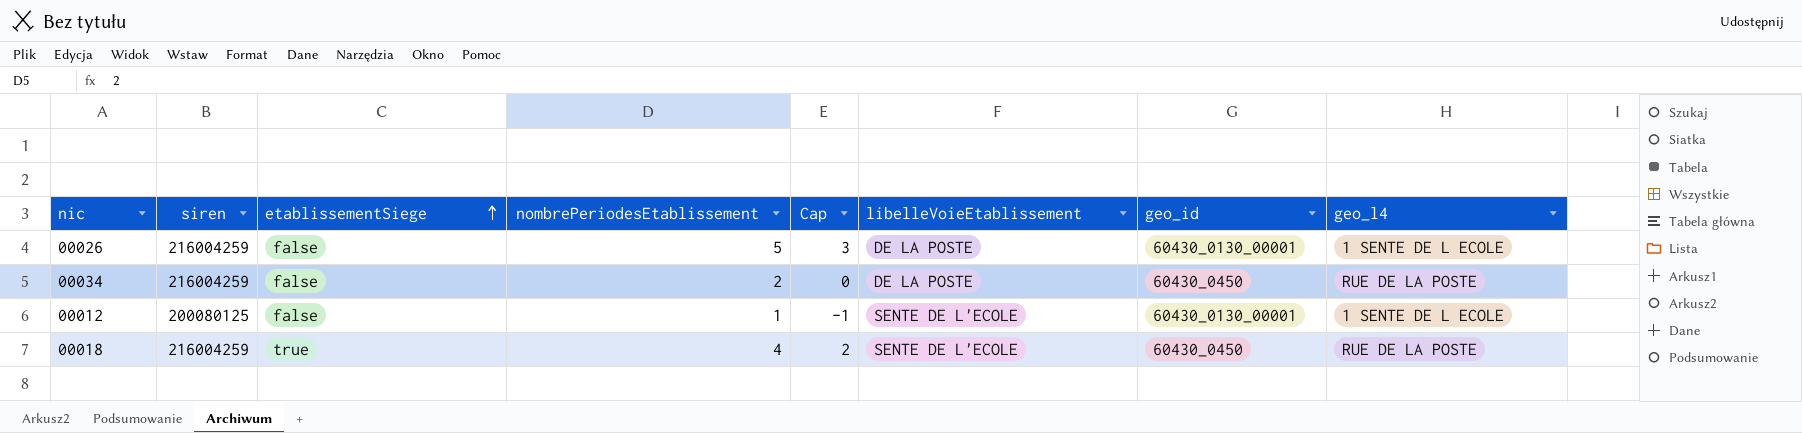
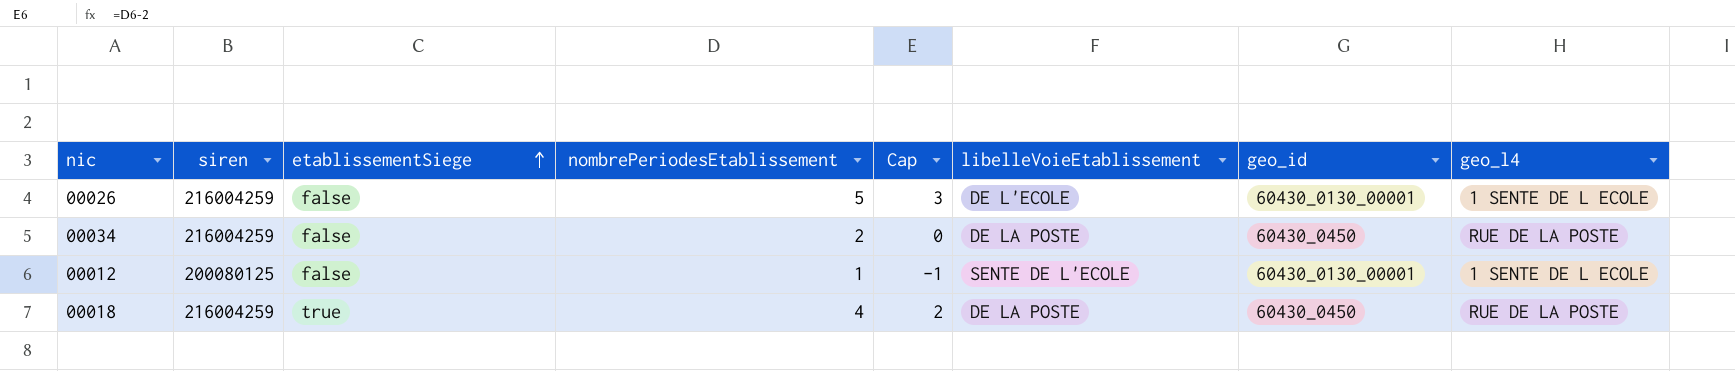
00026 | libelleVoieEtablissement: DE LA POSTE -> DE L'ECOLE
00018 | libelleVoieEtablissement: SENTE DE L'ECOLE -> DE LA POSTE

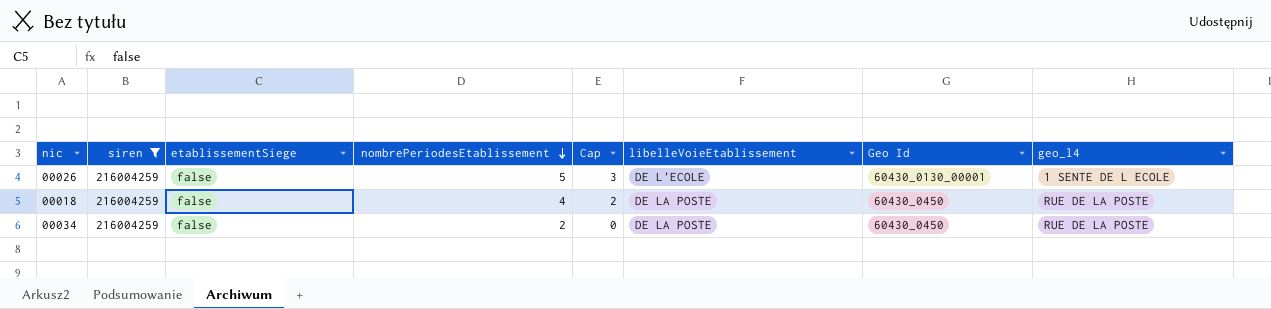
filter: none -> siren = 216004259
row order: etablissementSiege ascending -> nombrePeriodesEtablissement descending
column name: geo_id -> Geo Id
00018 | etablissementSiege: true -> false

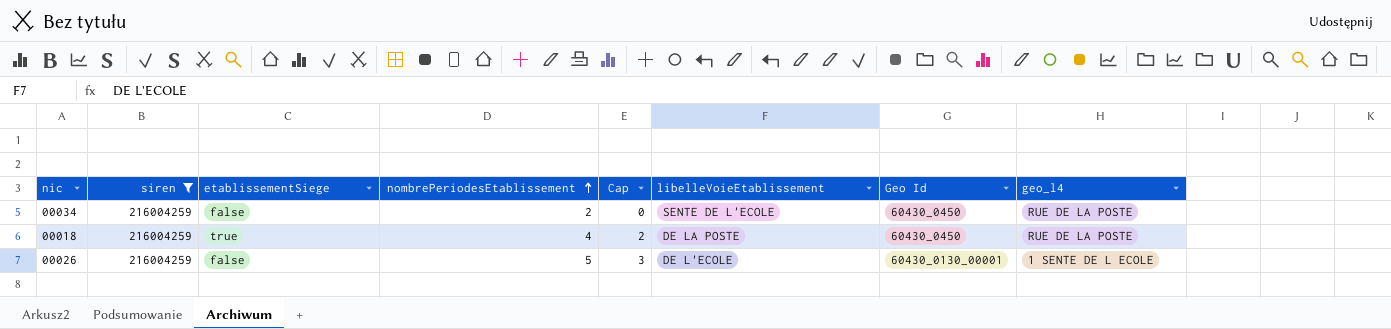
row order: nombrePeriodesEtablissement descending -> nombrePeriodesEtablissement ascending
00034 | libelleVoieEtablissement: DE LA POSTE -> SENTE DE L'ECOLE
00018 | etablissementSiege: false -> true

